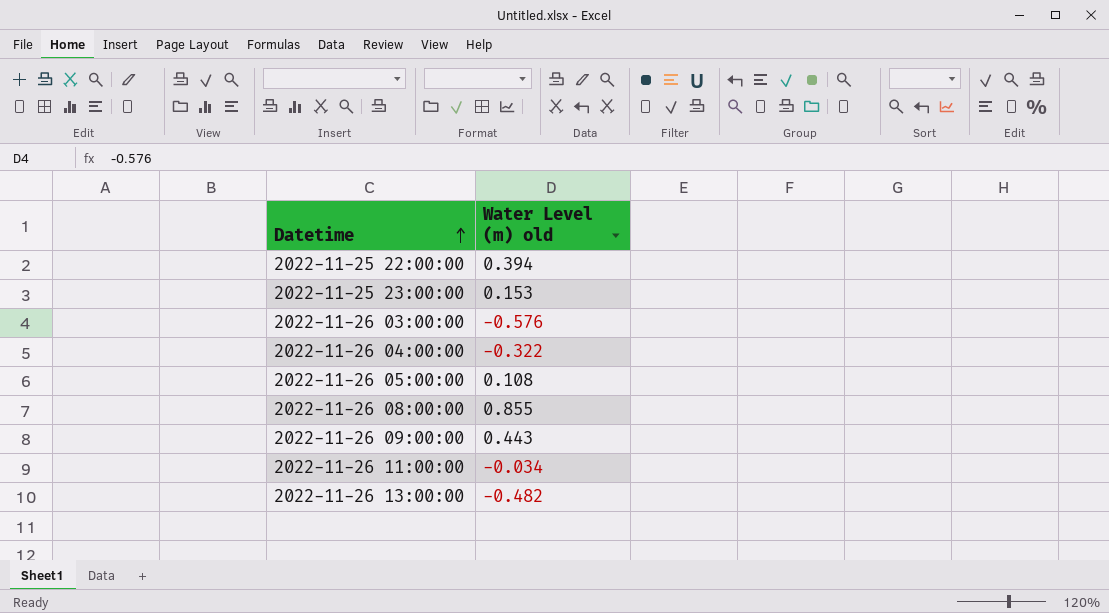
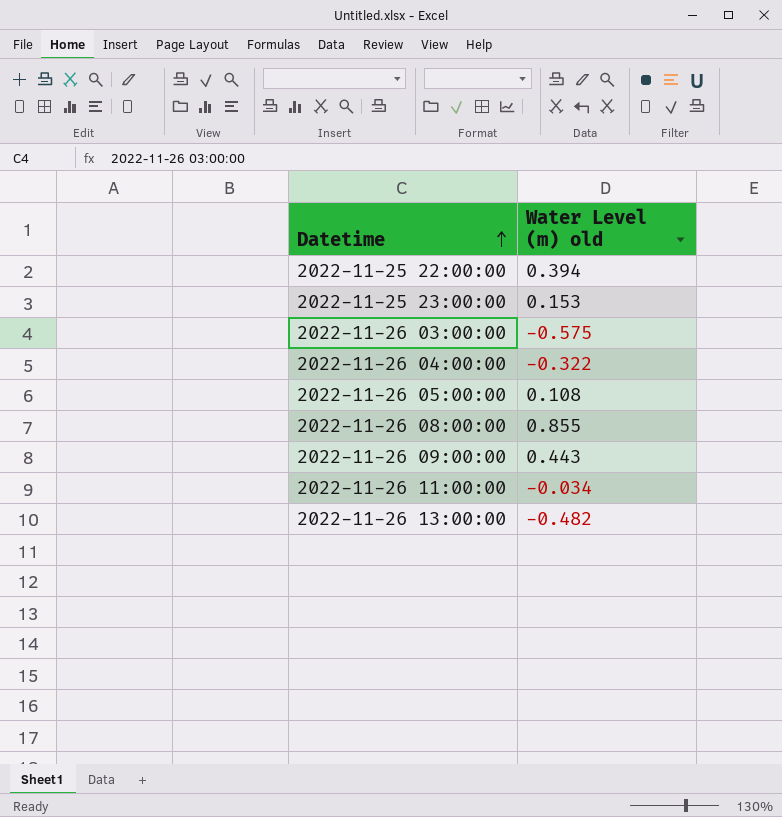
2022-11-26 03:00:00 | Water Level (m) old: -0.576 -> -0.575

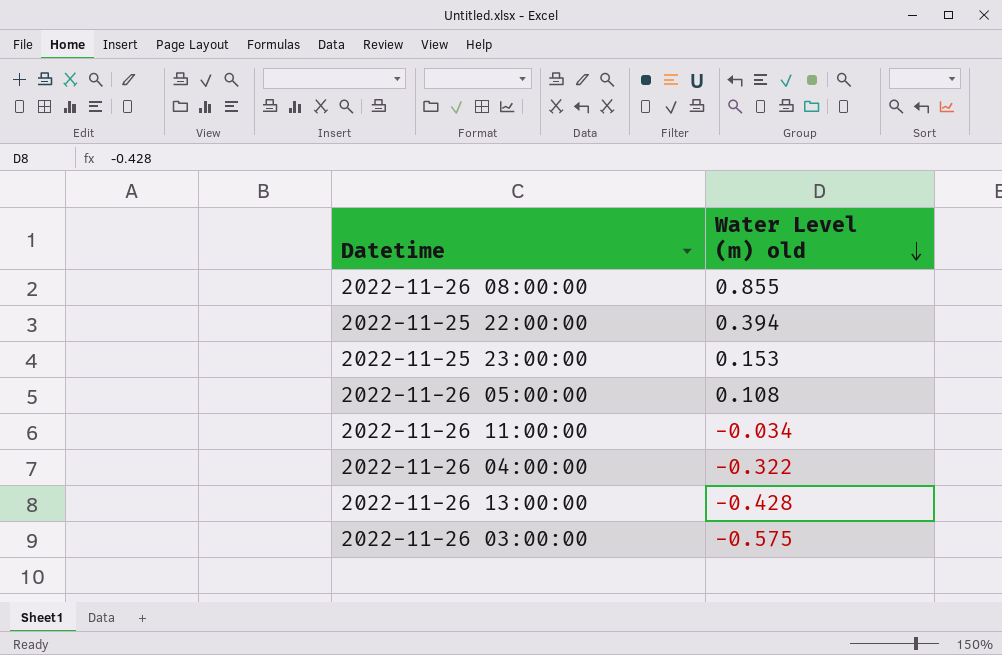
row order: Datetime ascending -> Water Level (m) old descending
row 2022-11-26 09:00:00: 0.443 -> none
2022-11-26 13:00:00 | Water Level (m) old: -0.482 -> -0.428

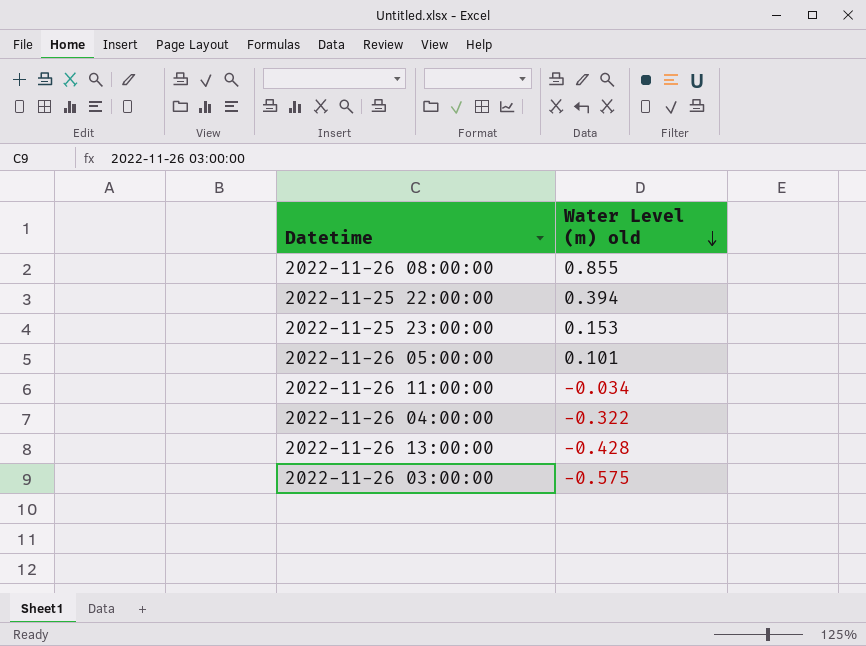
2022-11-26 05:00:00 | Water Level (m) old: 0.108 -> 0.101

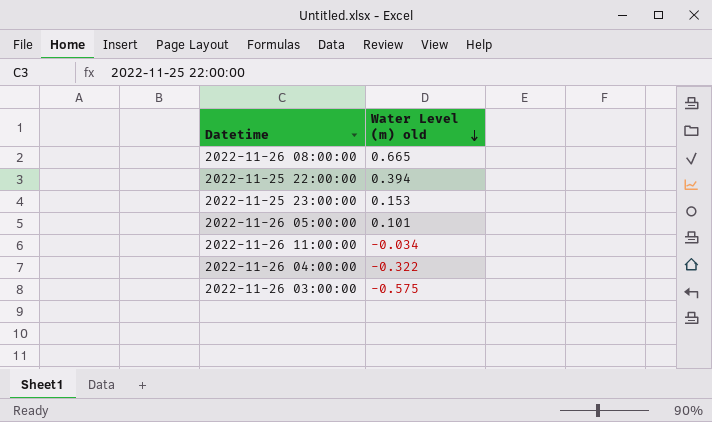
row 2022-11-26 13:00:00: -0.428 -> none
2022-11-26 08:00:00 | Water Level (m) old: 0.855 -> 0.665

